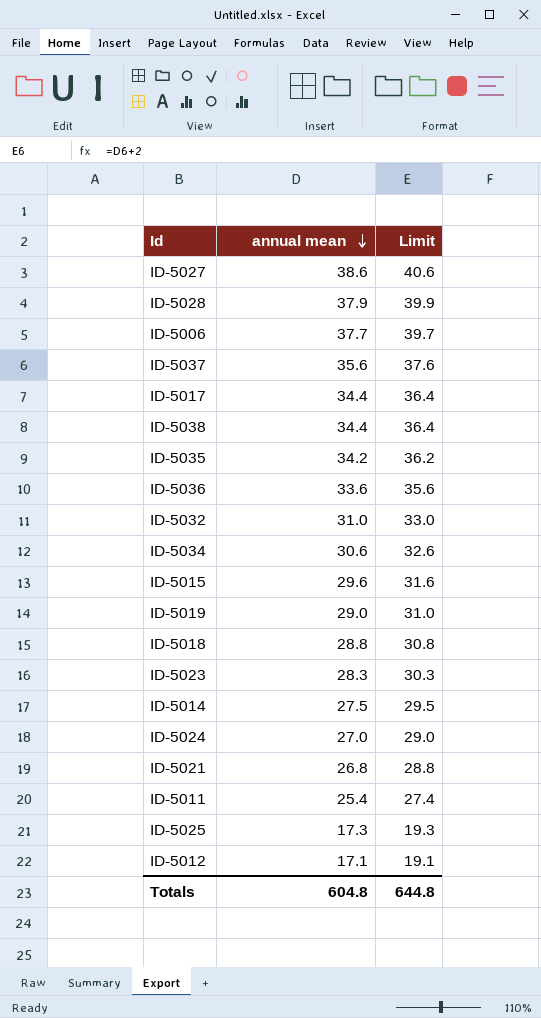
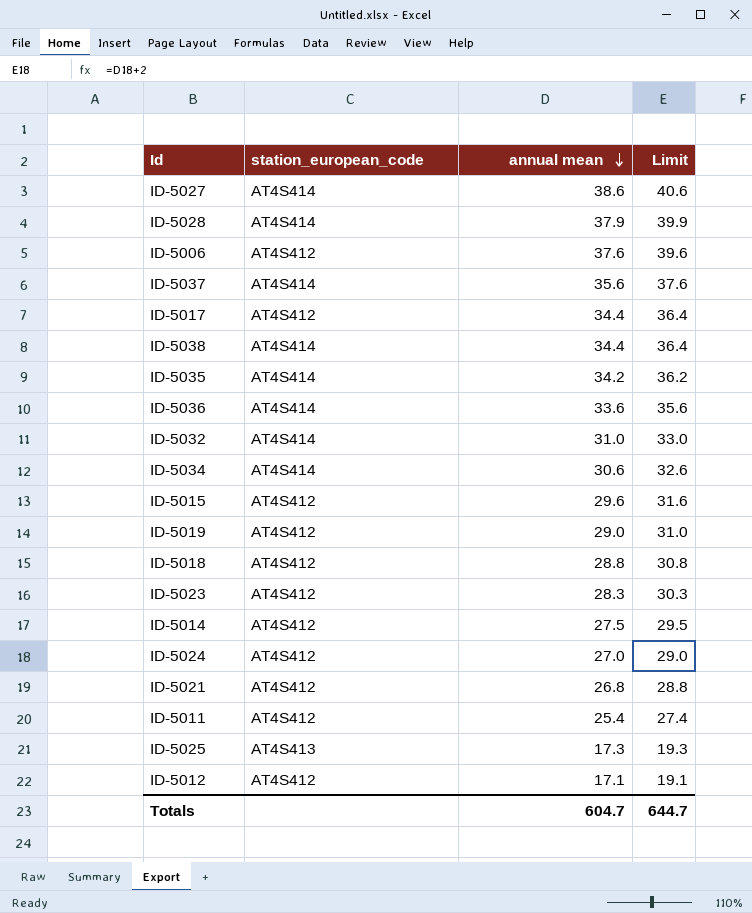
column station_european_code | position: none -> 2
ID-5006 | annual mean: 37.7 -> 37.6
ID-5006 | Limit: 39.7 -> 39.6
Totals | annual mean: 604.8 -> 604.7
Totals | Limit: 644.8 -> 644.7

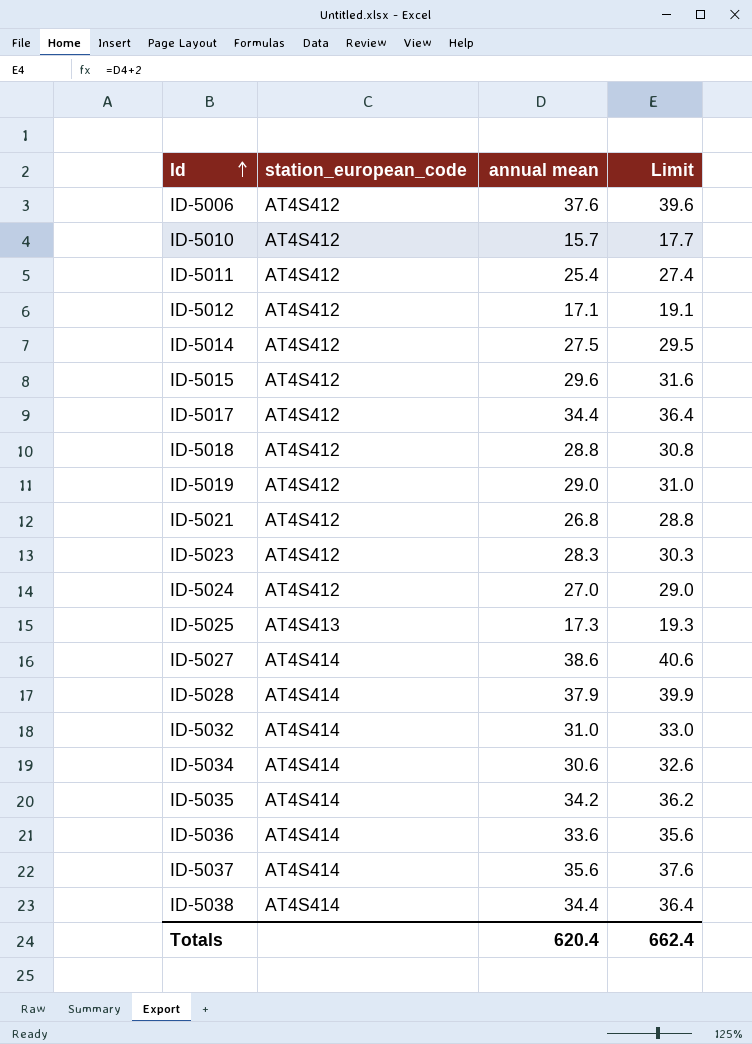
row order: annual mean descending -> Id ascending
row ID-5010: none -> AT4S412 | 15.7 | 17.7
Totals | annual mean: 604.7 -> 620.4
Totals | Limit: 644.7 -> 662.4

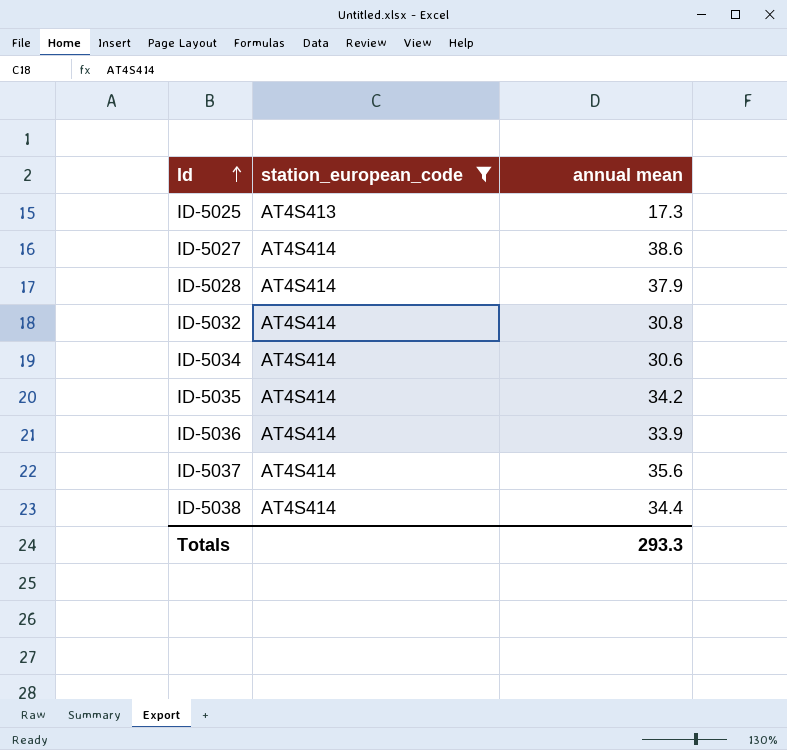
filter: none -> station_european_code != AT4S412
column Limit | formula: [annual mean] + 2 -> none
ID-5032 | annual mean: 31.0 -> 30.8
ID-5036 | annual mean: 33.6 -> 33.9
Totals | annual mean: 620.4 -> 293.3

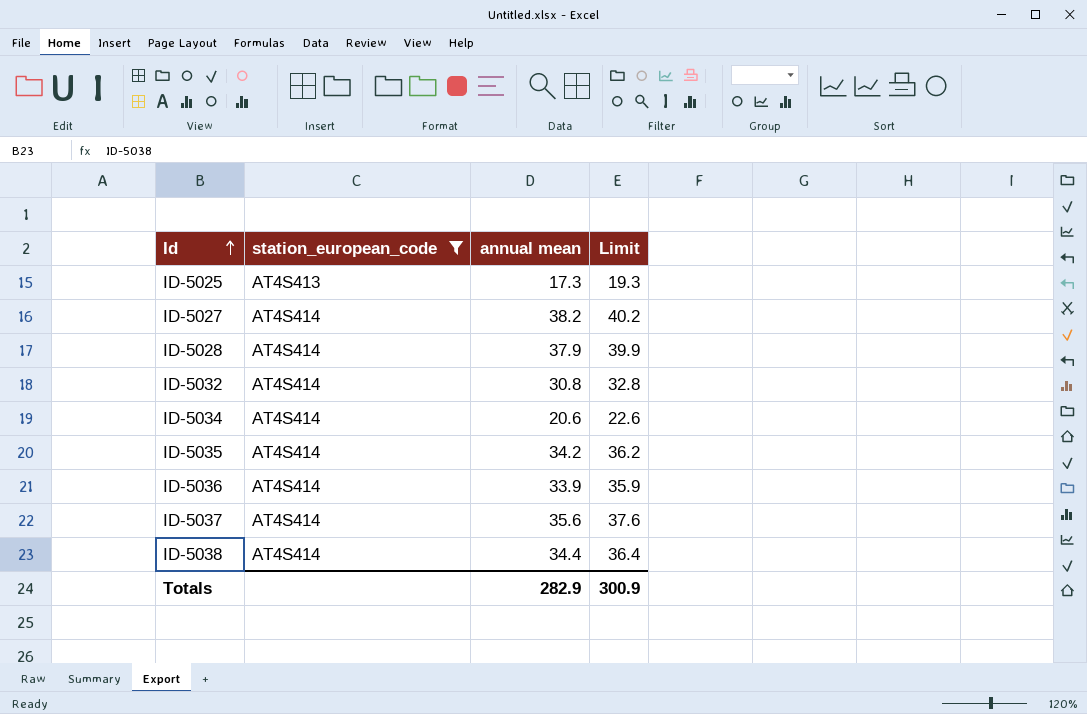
column Limit | formula: none -> [annual mean] + 2
ID-5027 | annual mean: 38.6 -> 38.2
ID-5034 | annual mean: 30.6 -> 20.6
Totals | annual mean: 293.3 -> 282.9

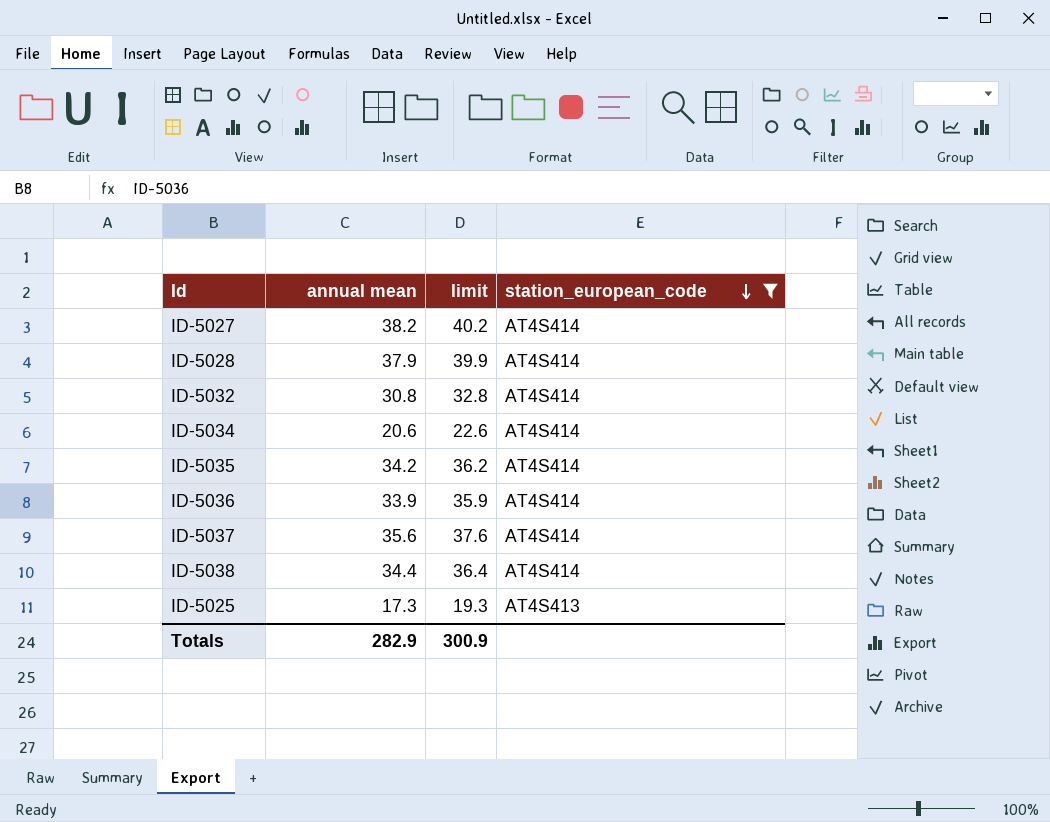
row order: Id ascending -> station_european_code descending
column name: Limit -> limit
column station_european_code | position: 2 -> 4

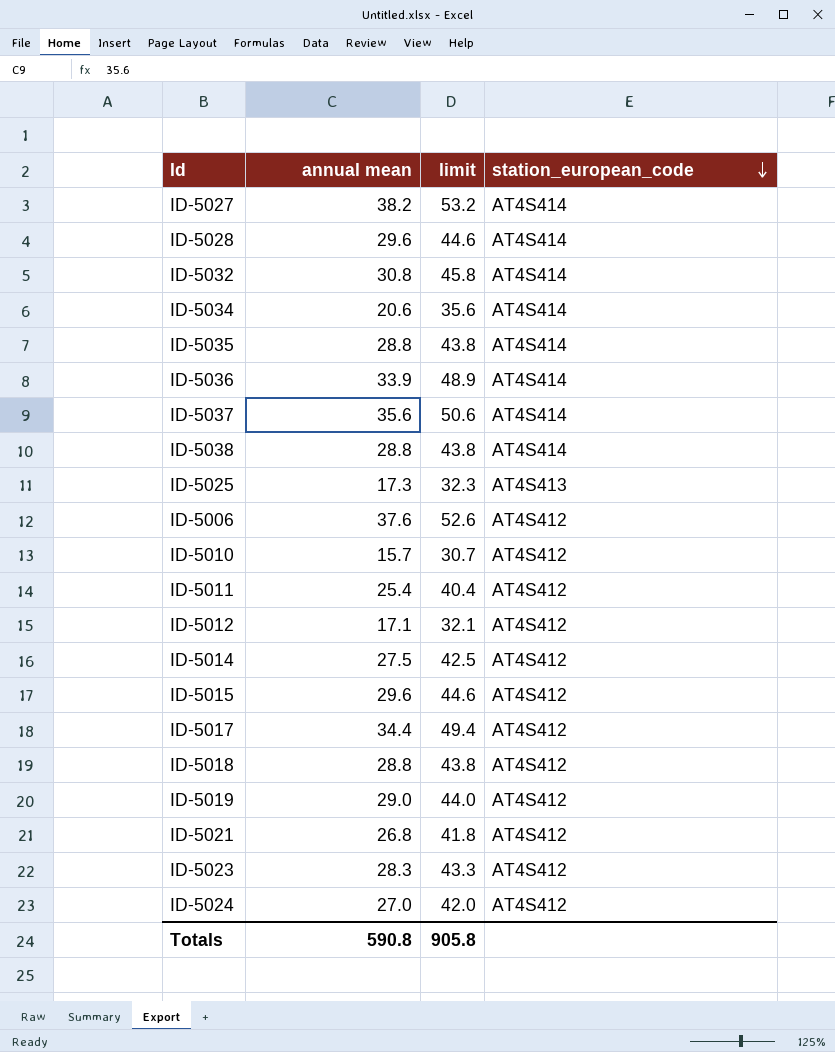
filter: station_european_code != AT4S412 -> none
column limit | formula: [annual mean] + 2 -> [annual mean] + 15
ID-5028 | annual mean: 37.9 -> 29.6
ID-5035 | annual mean: 34.2 -> 28.8
ID-5038 | annual mean: 34.4 -> 28.8
Totals | annual mean: 282.9 -> 590.8
Totals | limit: 300.9 -> 905.8

